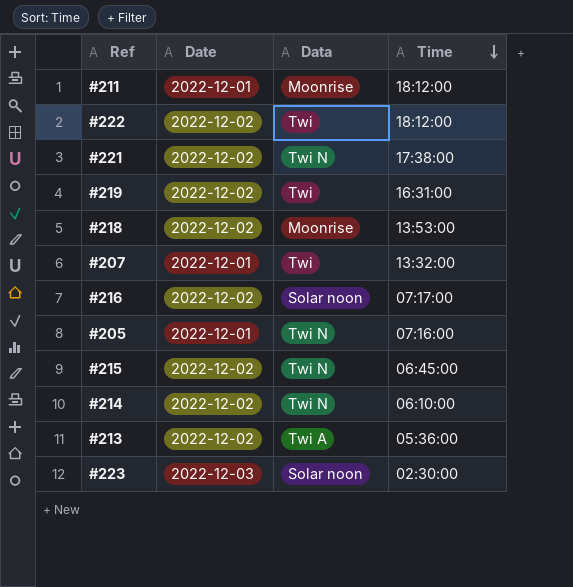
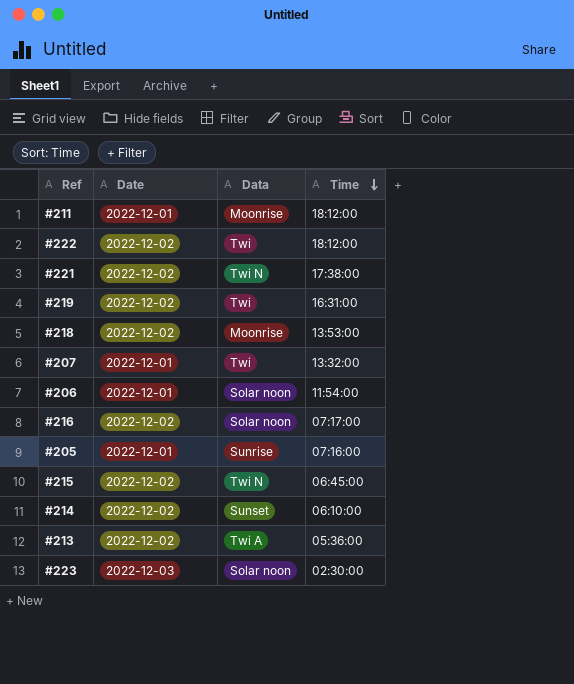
row #206: none -> 2022-12-01 | Solar noon | 11:54:00
#205 | Data: Twi N -> Sunrise
#214 | Data: Twi N -> Sunset

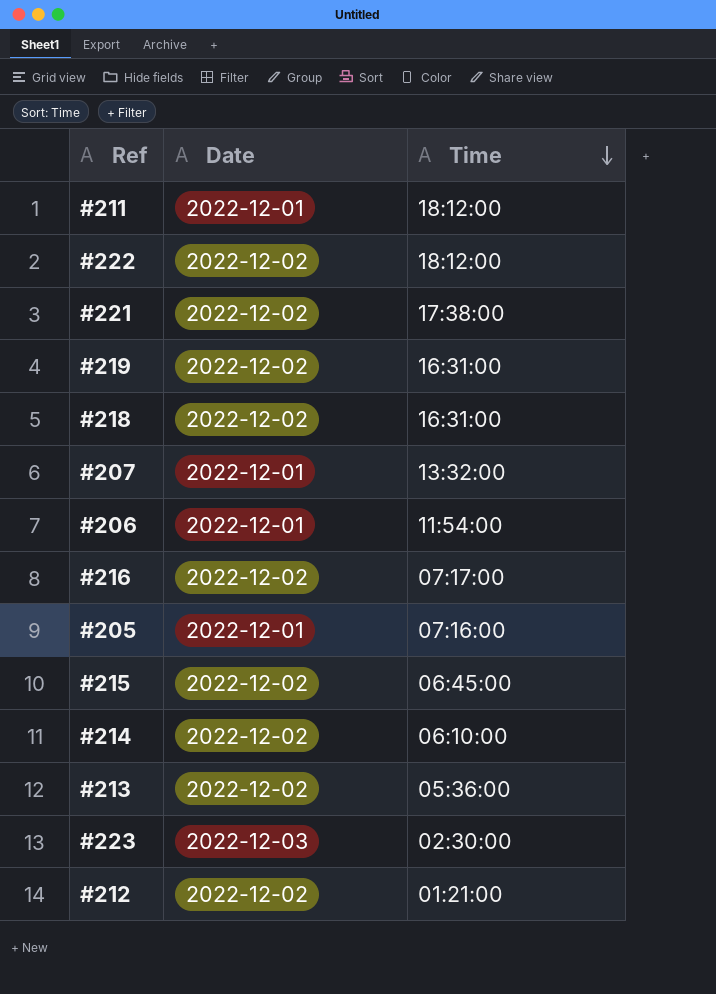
column Data | position: 3 -> none
#218 | Time: 13:53:00 -> 16:31:00
row #212: none -> 2022-12-02 | 01:21:00

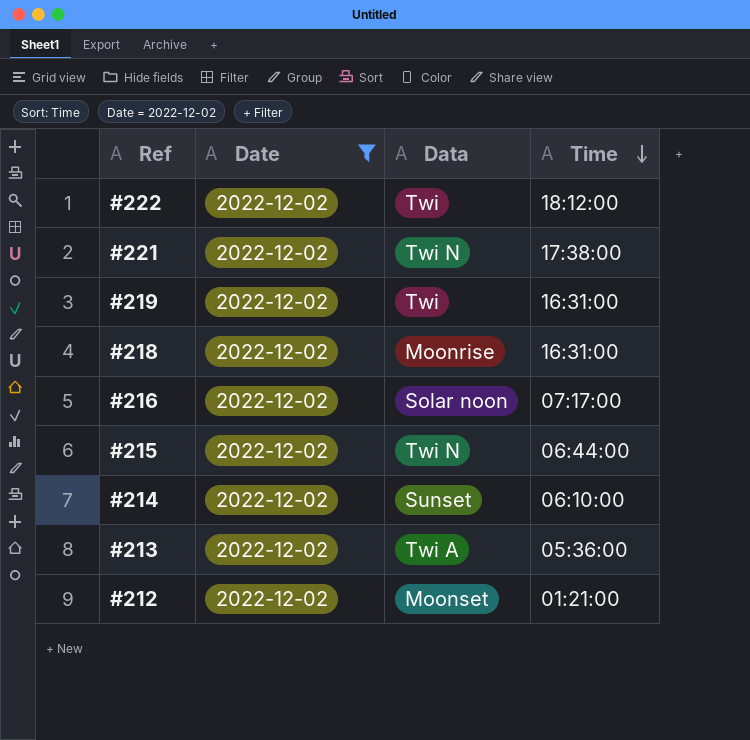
filter: none -> Date = 2022-12-02
column Data | position: none -> 3
#215 | Time: 06:45:00 -> 06:44:00

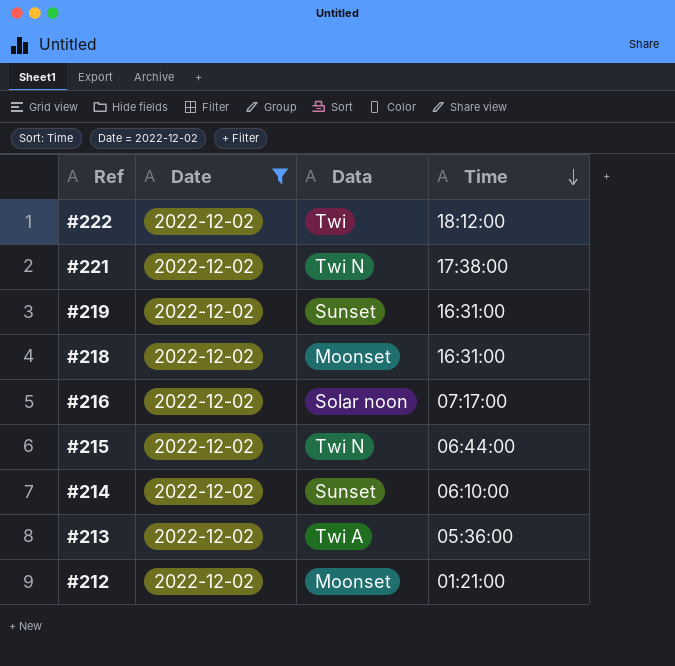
#219 | Data: Twi -> Sunset
#218 | Data: Moonrise -> Moonset

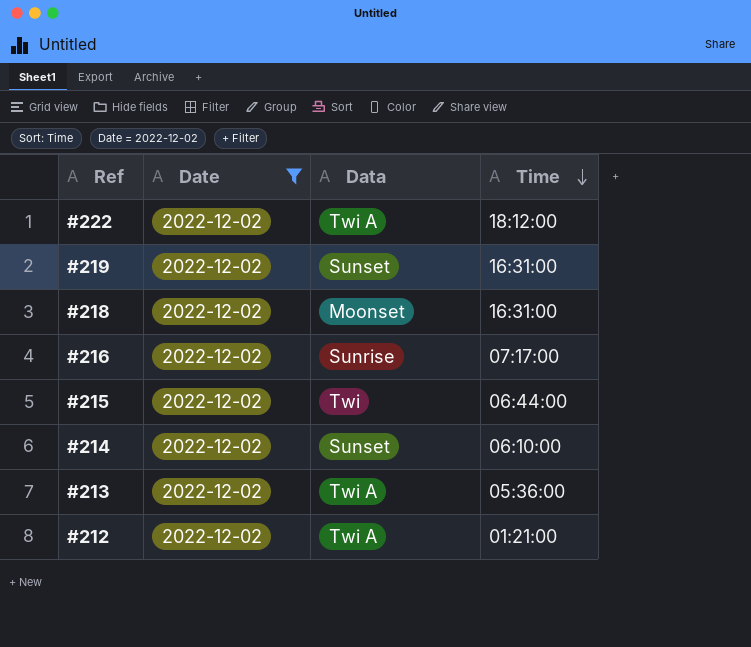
row #221: 2022-12-02 | Twi N | 17:38:00 -> none
#222 | Data: Twi -> Twi A
#216 | Data: Solar noon -> Sunrise
#215 | Data: Twi N -> Twi
#212 | Data: Moonset -> Twi A

